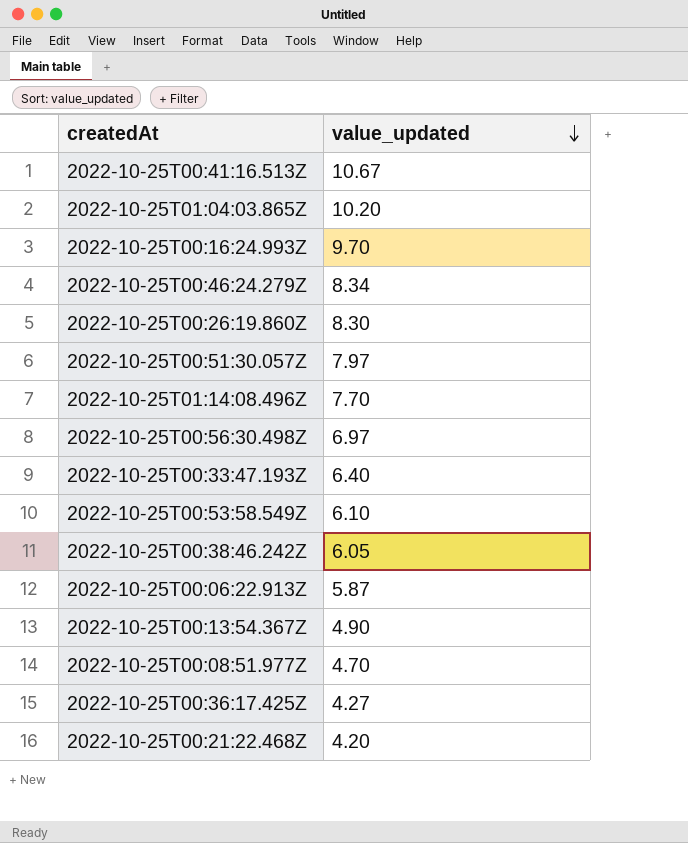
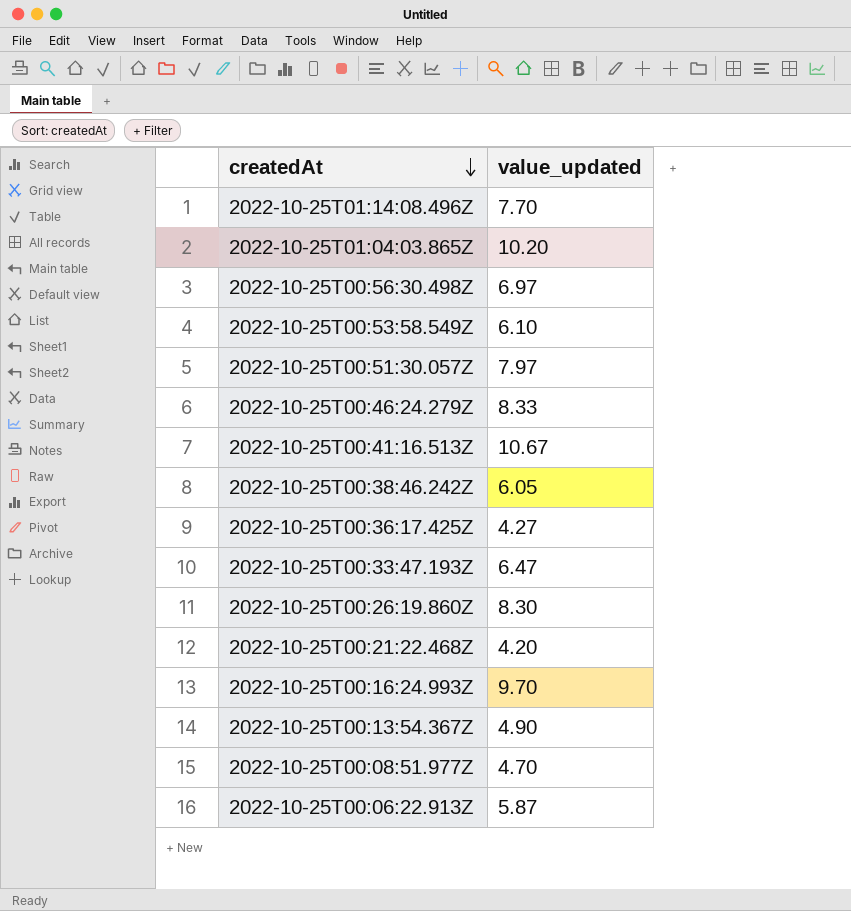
row order: value_updated descending -> createdAt descending
2022-10-25T00:46:24.279Z | value_updated: 8.34 -> 8.33
2022-10-25T00:33:47.193Z | value_updated: 6.40 -> 6.47

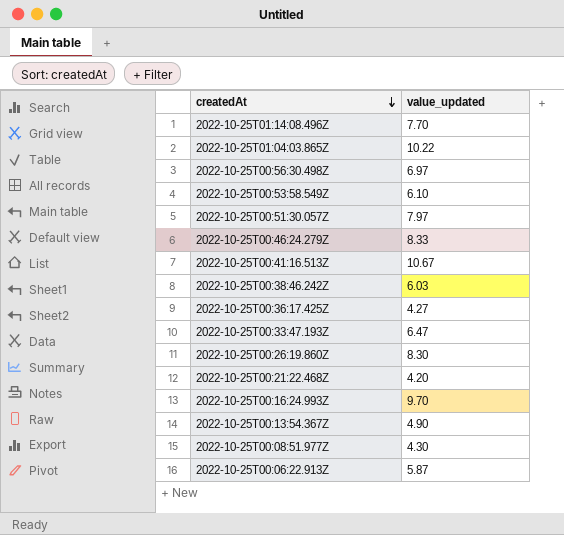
2022-10-25T01:04:03.865Z | value_updated: 10.20 -> 10.22
2022-10-25T00:38:46.242Z | value_updated: 6.05 -> 6.03
2022-10-25T00:08:51.977Z | value_updated: 4.70 -> 4.30

